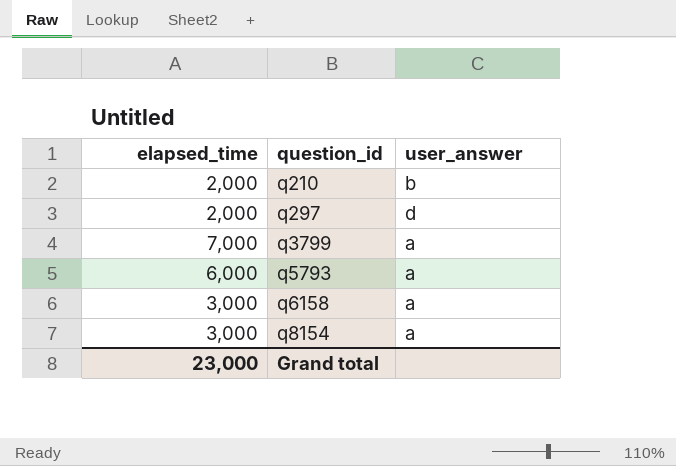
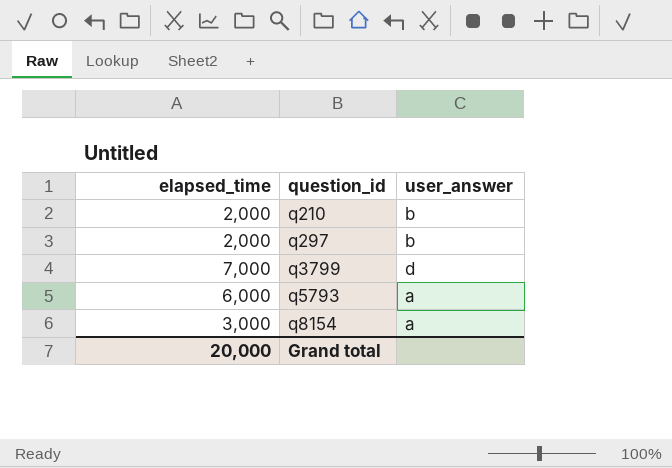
row q6158: 3,000 | a -> none
q297 | user_answer: d -> b
q3799 | user_answer: a -> d
Grand total | elapsed_time: 23,000 -> 20,000

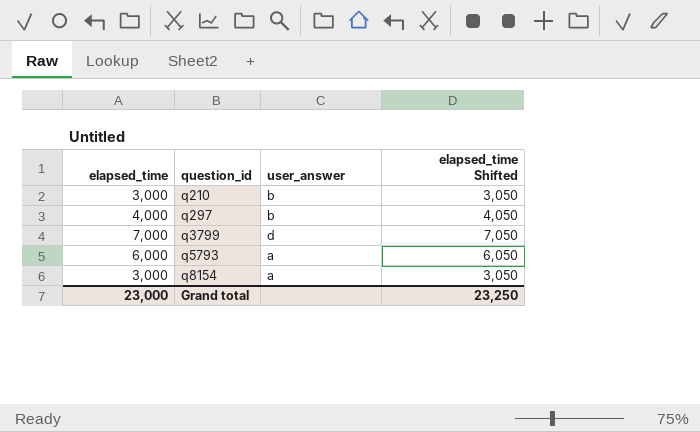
column elapsed_time Shifted | formula: none -> [elapsed_time] + 50
q210 | elapsed_time: 2,000 -> 3,000
q297 | elapsed_time: 2,000 -> 4,000
Grand total | elapsed_time: 20,000 -> 23,000

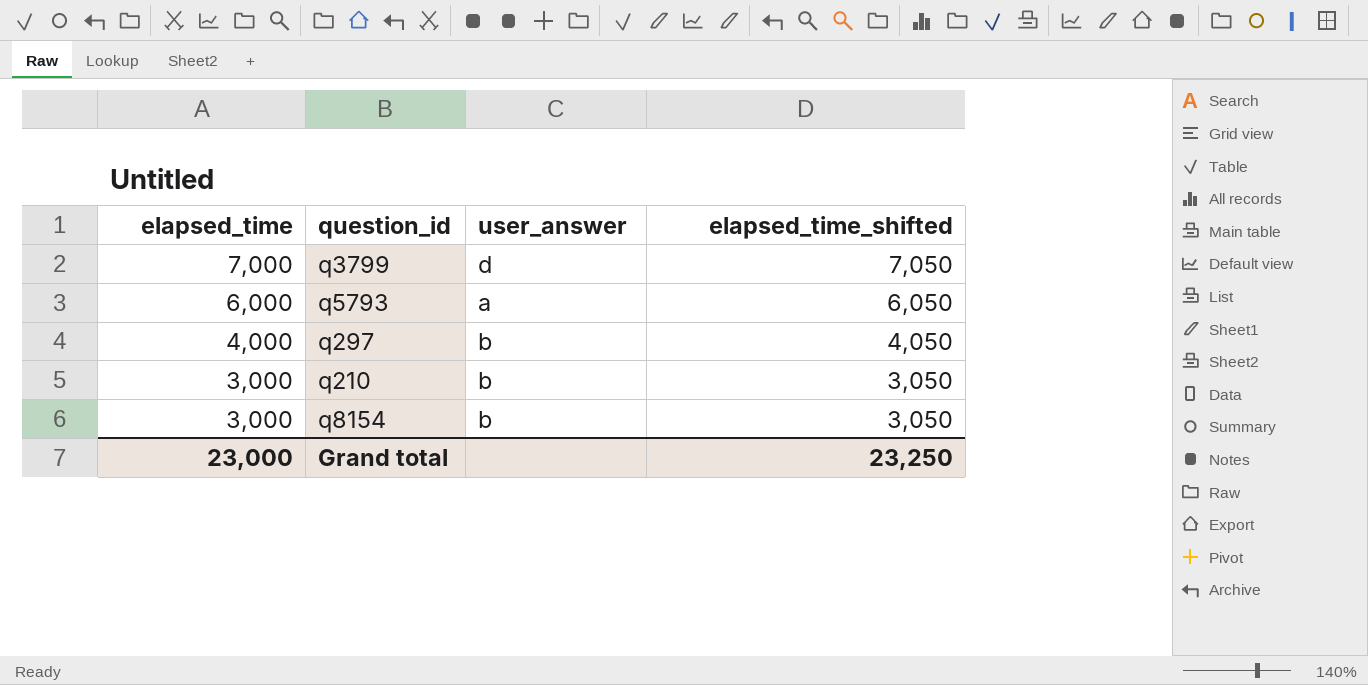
row order: question_id ascending -> elapsed_time descending
column name: elapsed_time Shifted -> elapsed_time_shifted
q8154 | user_answer: a -> b

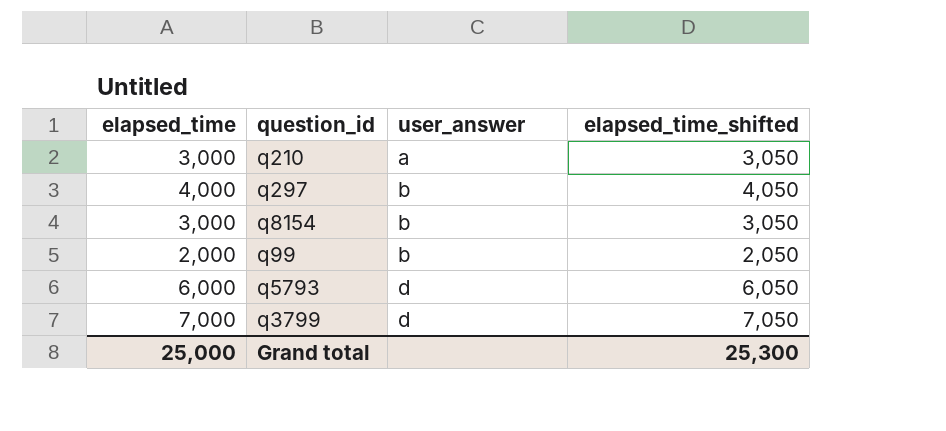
row order: elapsed_time descending -> user_answer ascending
q210 | user_answer: b -> a
row q99: none -> 2,000 | b | 2,050
q5793 | user_answer: a -> d
Grand total | elapsed_time: 23,000 -> 25,000
Grand total | elapsed_time_shifted: 23,250 -> 25,300

